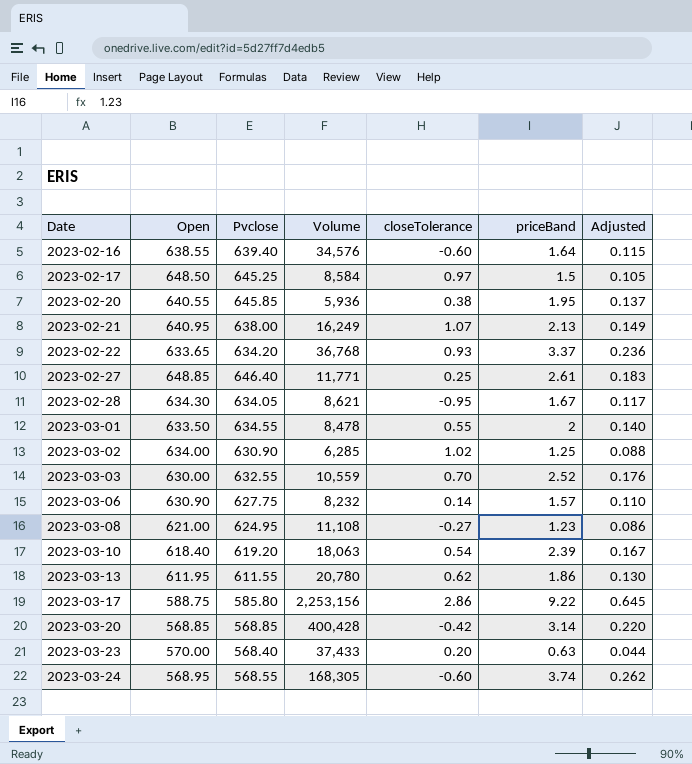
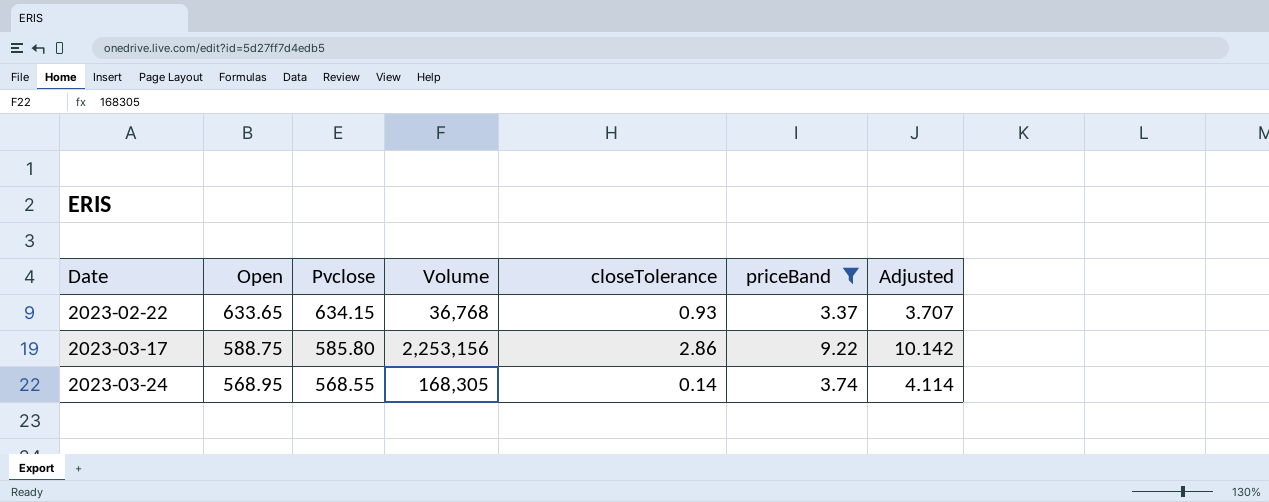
filter: none -> priceBand >= 3.37
column Adjusted | formula: [priceBand] * 0.07 -> [priceBand] * 1.1
2023-02-22 | Pvclose: 634.20 -> 634.15
2023-03-24 | closeTolerance: -0.60 -> 0.14

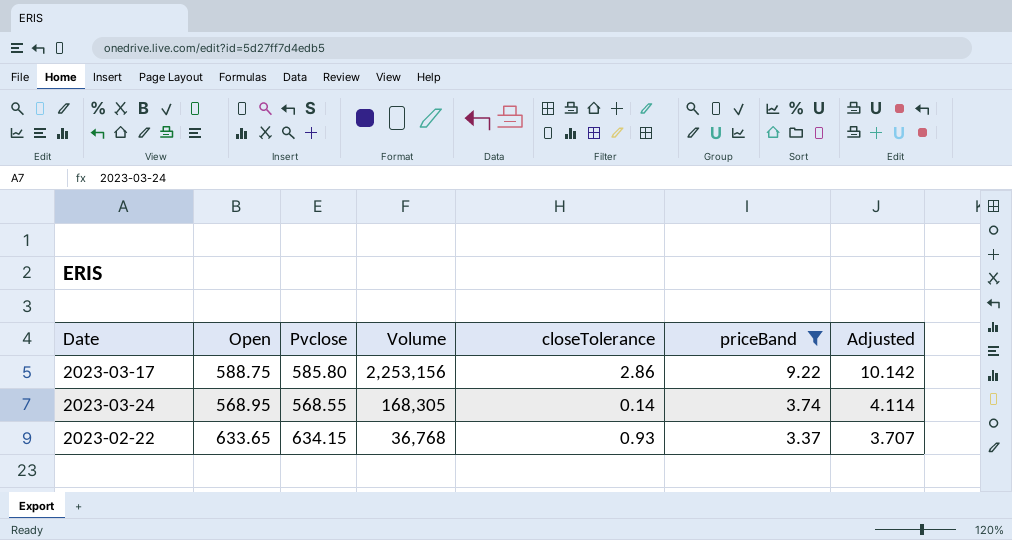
row order: Date ascending -> Volume descending

